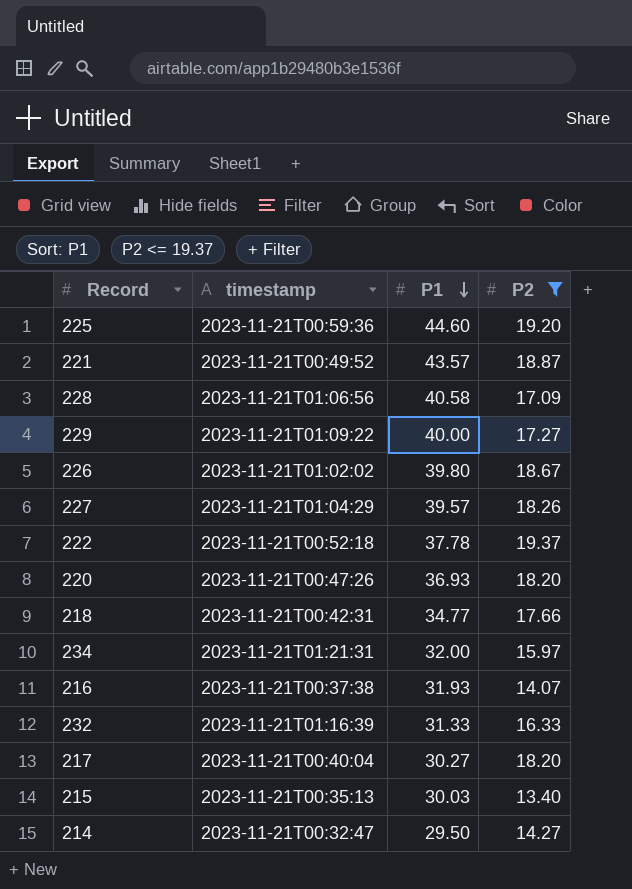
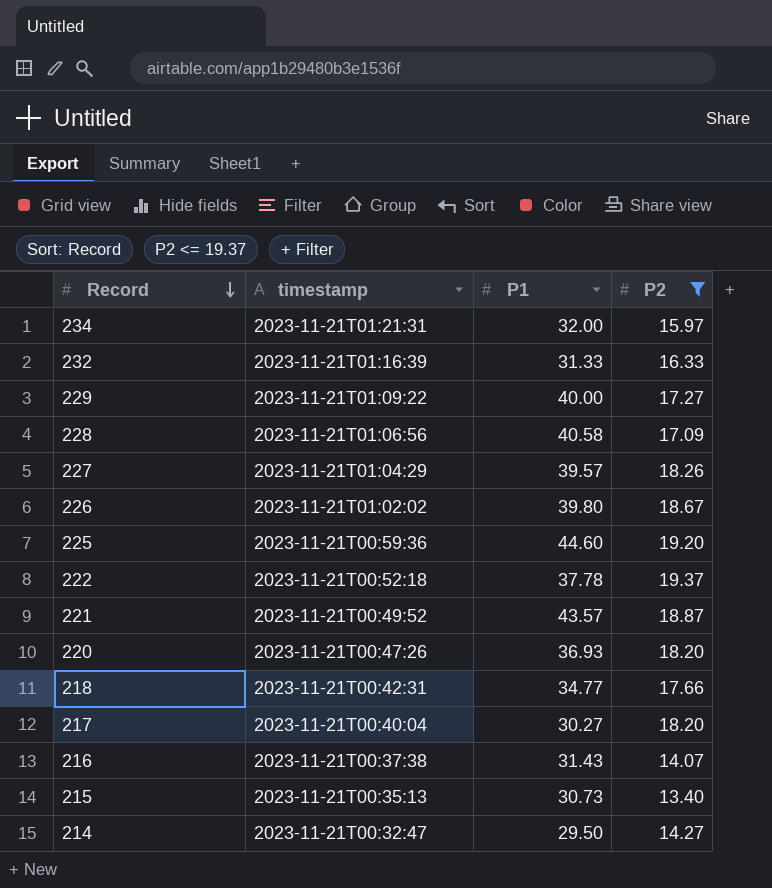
row order: P1 descending -> Record descending
216 | P1: 31.93 -> 31.43
215 | P1: 30.03 -> 30.73

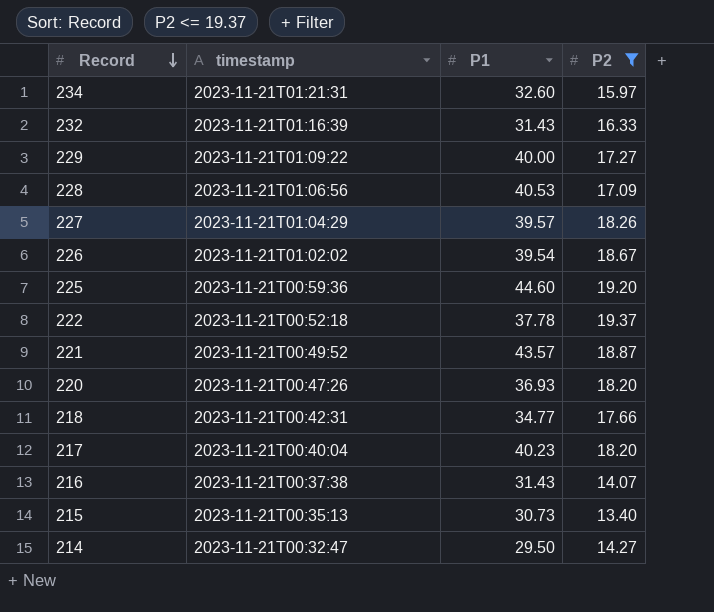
234 | P1: 32.00 -> 32.60
232 | P1: 31.33 -> 31.43
228 | P1: 40.58 -> 40.53
226 | P1: 39.80 -> 39.54
217 | P1: 30.27 -> 40.23

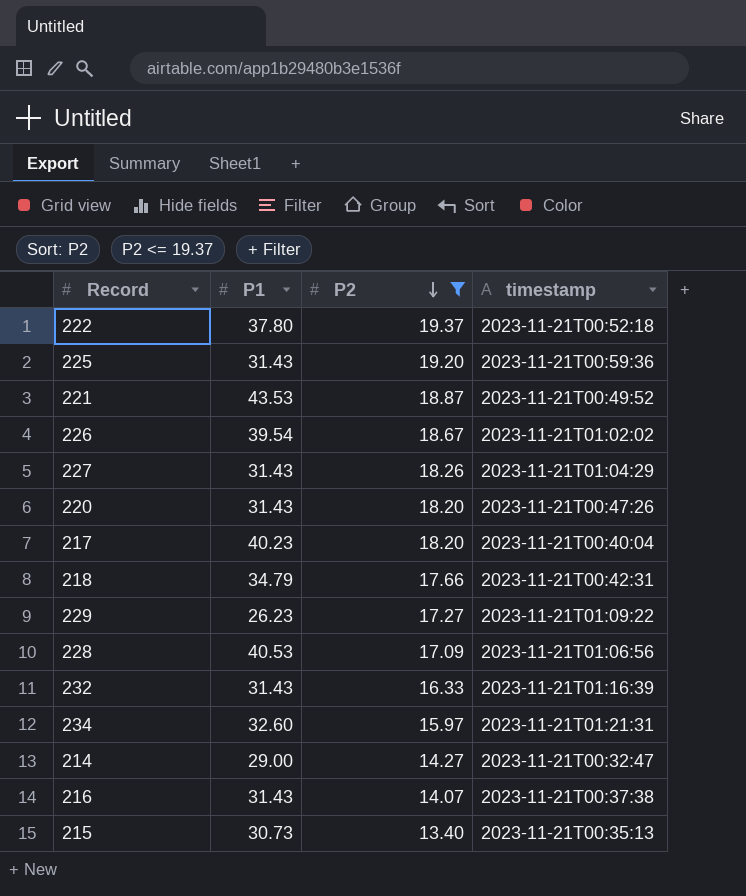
row order: Record descending -> P2 descending
column timestamp | position: 2 -> 4
222 | P1: 37.78 -> 37.80
225 | P1: 44.60 -> 31.43
221 | P1: 43.57 -> 43.53
227 | P1: 39.57 -> 31.43
220 | P1: 36.93 -> 31.43
218 | P1: 34.77 -> 34.79
229 | P1: 40.00 -> 26.23
214 | P1: 29.50 -> 29.00

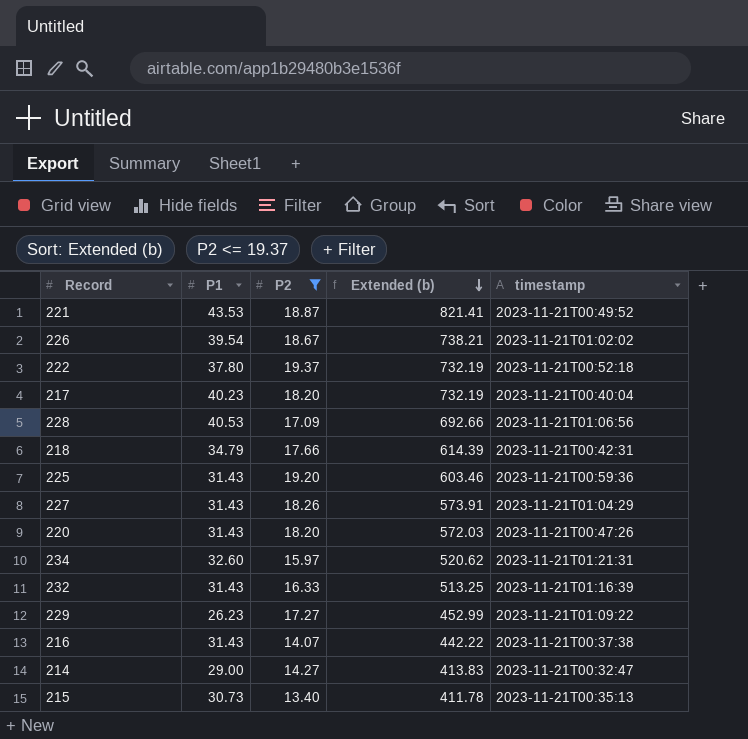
row order: P2 descending -> Extended (b) descending
column Extended (b) | formula: none -> [P1] * [P2]

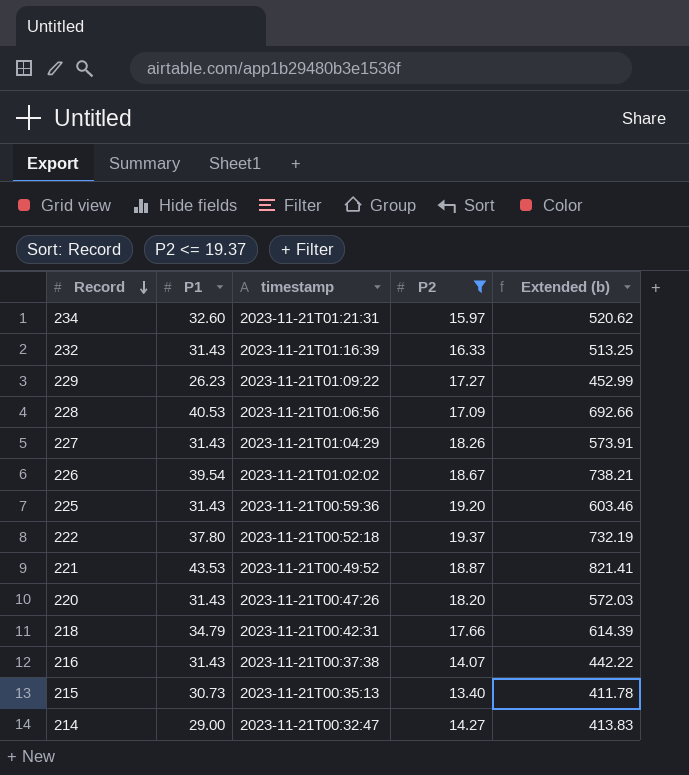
row order: Extended (b) descending -> Record descending
column timestamp | position: 5 -> 3
row 217: 40.23 | 18.20 | 732.19 | 2023-11-21T00:40:04 -> none

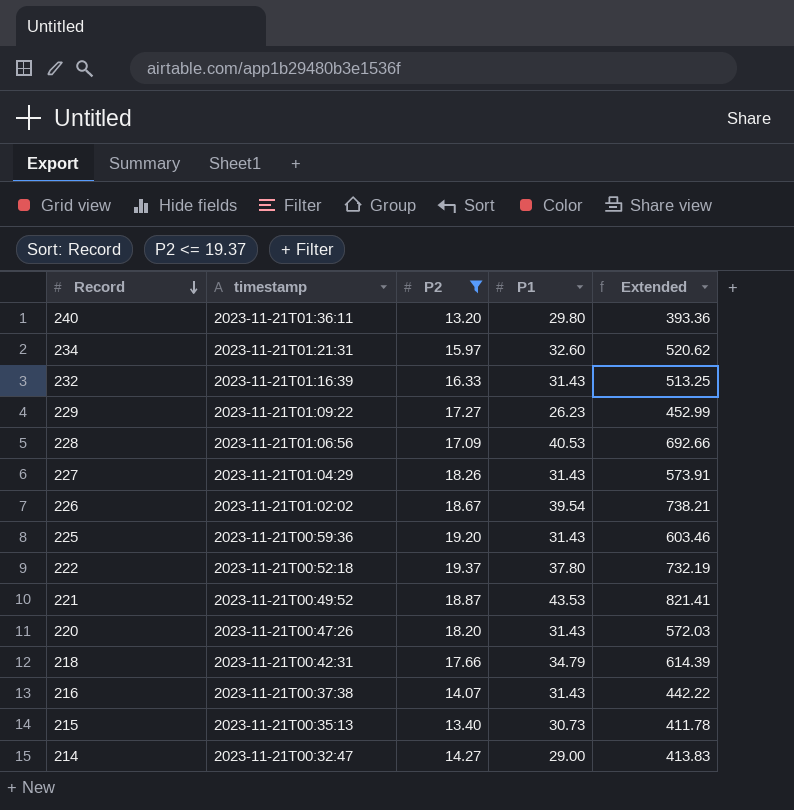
column P1 | position: 2 -> 4
column name: Extended (b) -> Extended
row 240: none -> 2023-11-21T01:36:11 | 13.20 | 29.80 | 393.36

